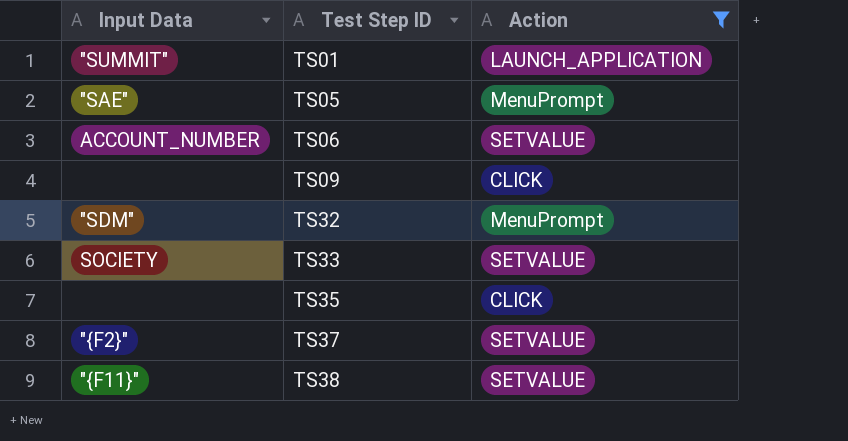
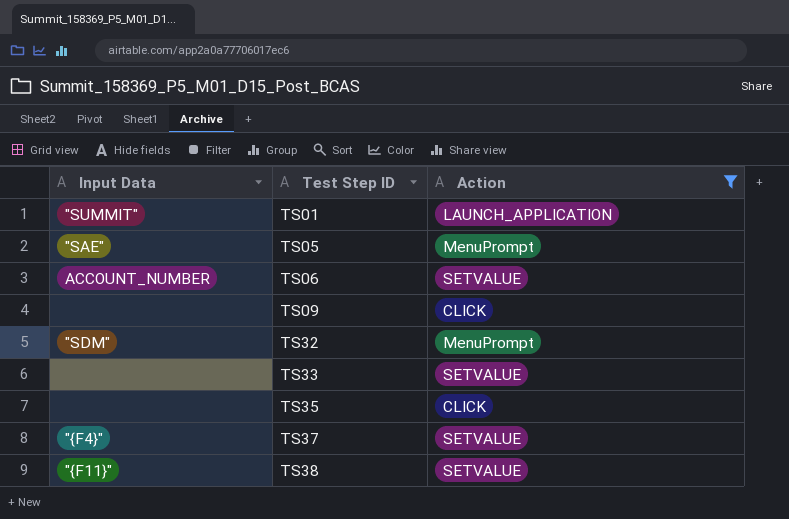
TS33 | Input Data: SOCIETY -> none
TS37 | Input Data: "{F2}" -> "{F4}"

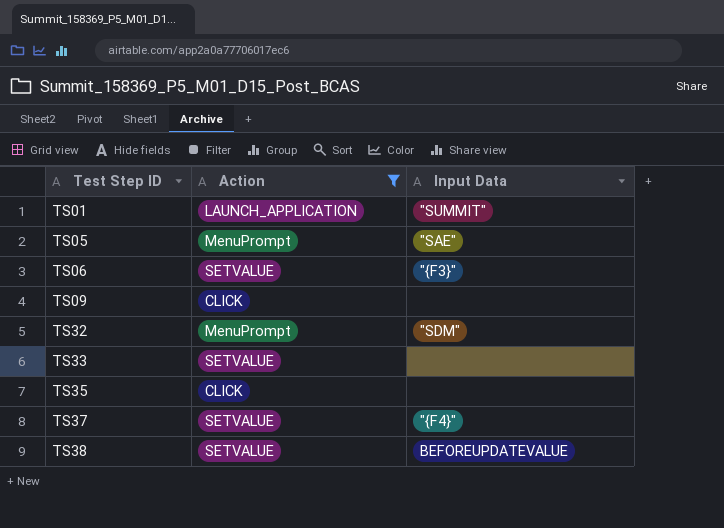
column Input Data | position: 1 -> 3
TS06 | Input Data: ACCOUNT_NUMBER -> "{F3}"
TS38 | Input Data: "{F11}" -> BEFOREUPDATEVALUE

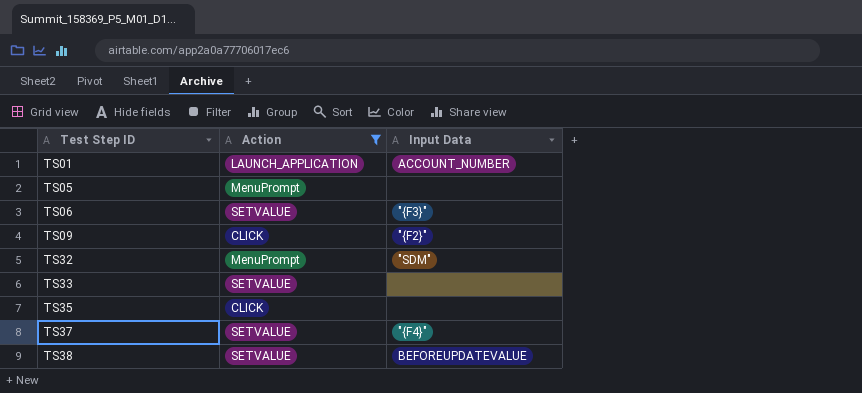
TS01 | Input Data: "SUMMIT" -> ACCOUNT_NUMBER
TS05 | Input Data: "SAE" -> none
TS09 | Input Data: none -> "{F2}"

